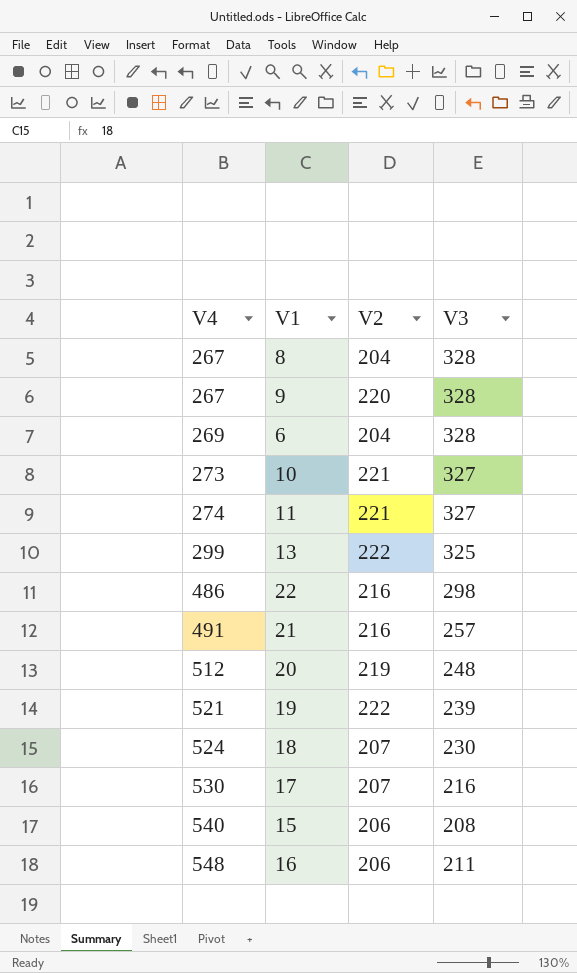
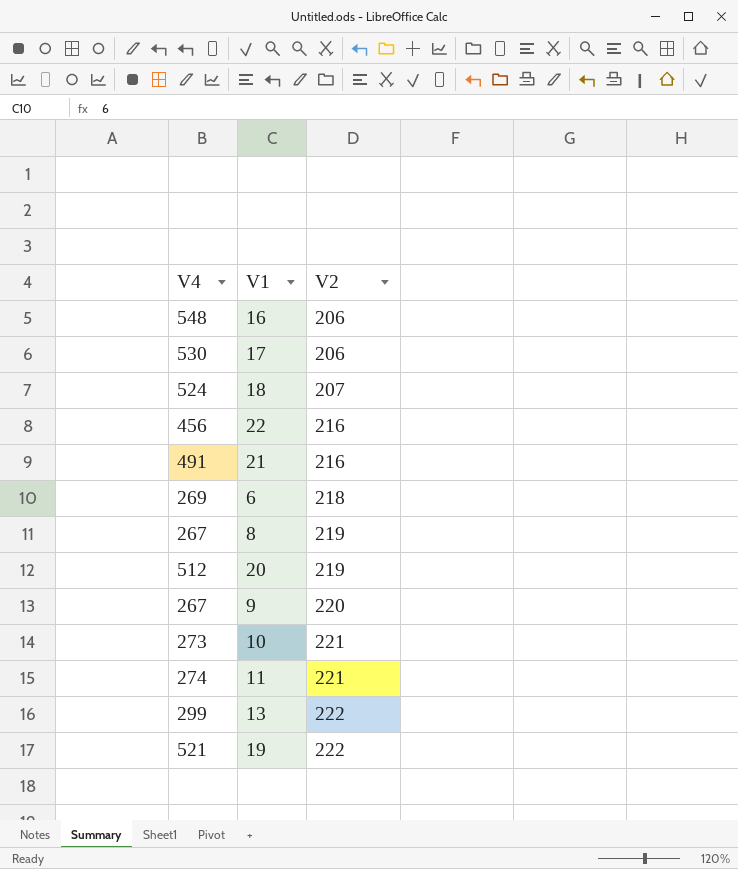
row order: V4 ascending -> V2 ascending
column V3 | position: 4 -> none
row 15: 540 | 206 | 208 -> none
17 | V2: 207 -> 206
22 | V4: 486 -> 456
6 | V2: 204 -> 218
8 | V2: 204 -> 219

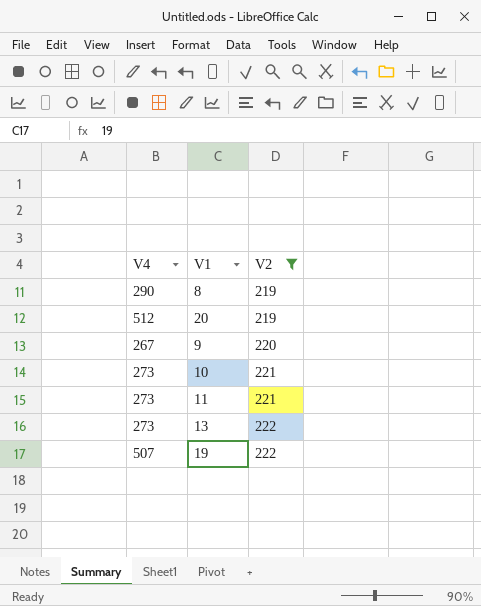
filter: none -> V2 >= 219
8 | V4: 267 -> 290
11 | V4: 274 -> 273
13 | V4: 299 -> 273
19 | V4: 521 -> 507

